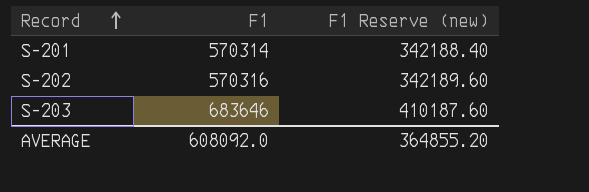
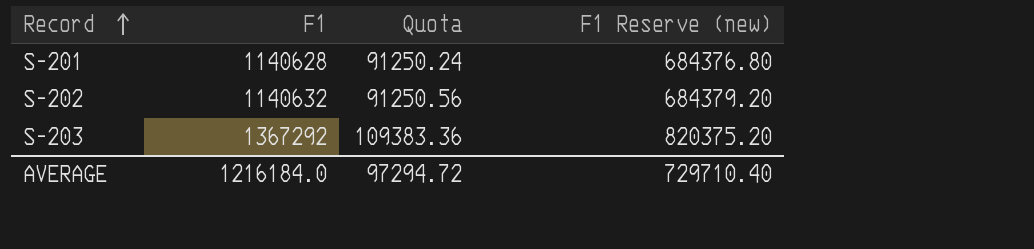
column Quota | formula: none -> [F1] * 0.08
S-201 | F1: 570314 -> 1140628
S-201 | F1 Reserve (new): 342188.40 -> 684376.80
S-202 | F1: 570316 -> 1140632
S-202 | F1 Reserve (new): 342189.60 -> 684379.20
S-203 | F1: 683646 -> 1367292
S-203 | F1 Reserve (new): 410187.60 -> 820375.20
AVERAGE | F1: 608092.0 -> 1216184.0
AVERAGE | F1 Reserve (new): 364855.20 -> 729710.40

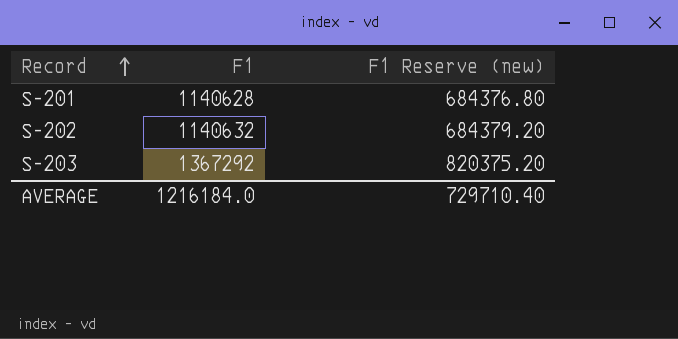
column Quota | formula: [F1] * 0.08 -> none

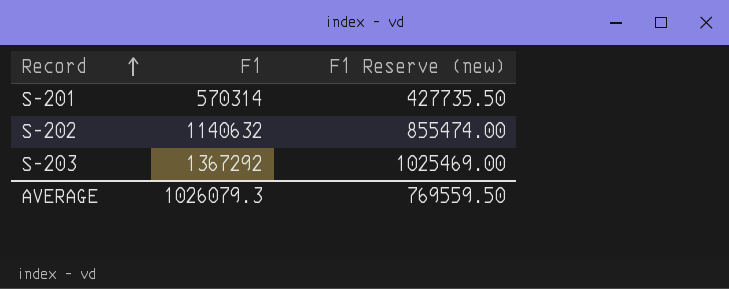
column F1 Reserve (new) | formula: [F1] * 0.6 -> [F1] * 0.75
S-201 | F1: 1140628 -> 570314
AVERAGE | F1: 1216184.0 -> 1026079.3
AVERAGE | F1 Reserve (new): 729710.40 -> 769559.50

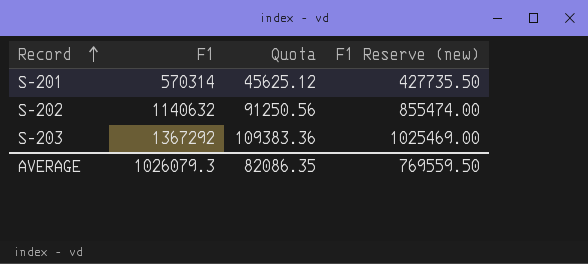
column Quota | formula: none -> [F1] * 0.08

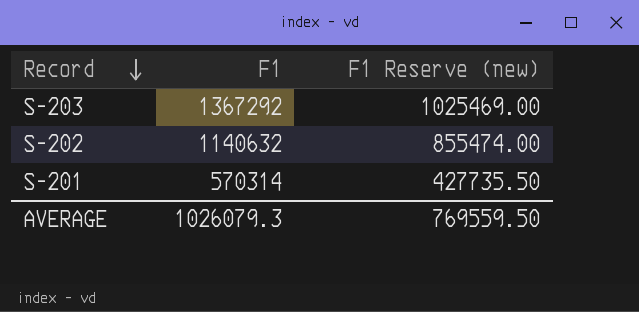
row order: Record ascending -> Record descending
column Quota | formula: [F1] * 0.08 -> none

